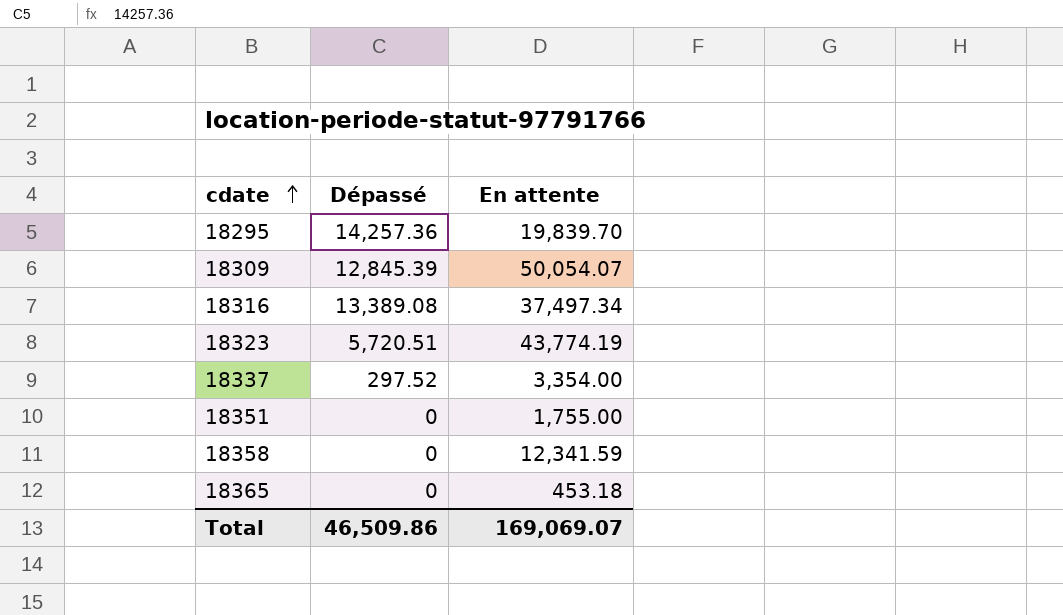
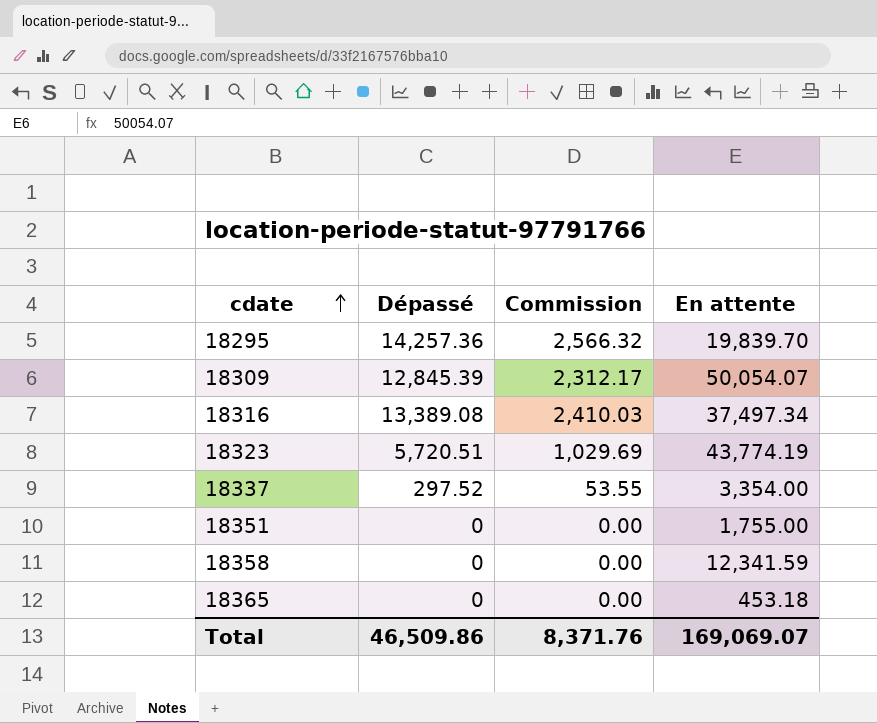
column Commission | formula: none -> [Dépassé] * 0.18

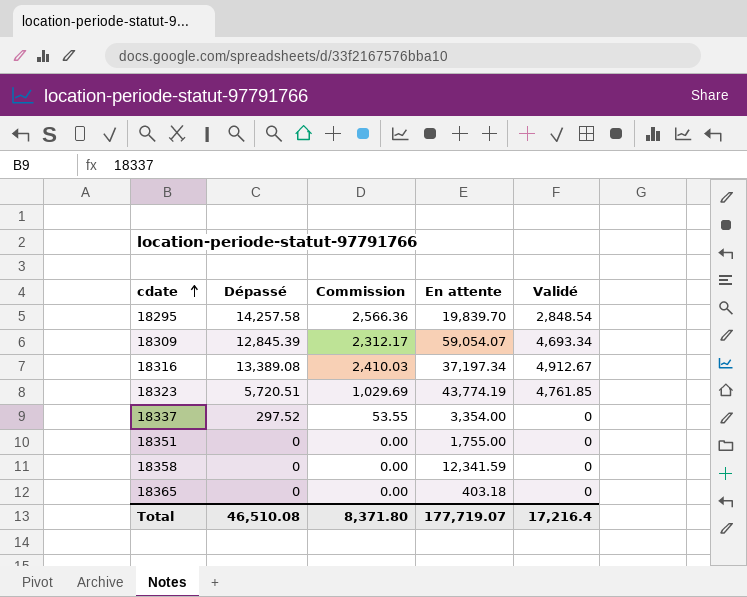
column Validé | position: none -> 5
18295 | Dépassé: 14,257.36 -> 14,257.58
18295 | Commission: 2,566.32 -> 2,566.36
18309 | En attente: 50,054.07 -> 59,054.07
18316 | En attente: 37,497.34 -> 37,197.34
18365 | En attente: 453.18 -> 403.18
Total | Dépassé: 46,509.86 -> 46,510.08
Total | Commission: 8,371.76 -> 8,371.80
Total | En attente: 169,069.07 -> 177,719.07

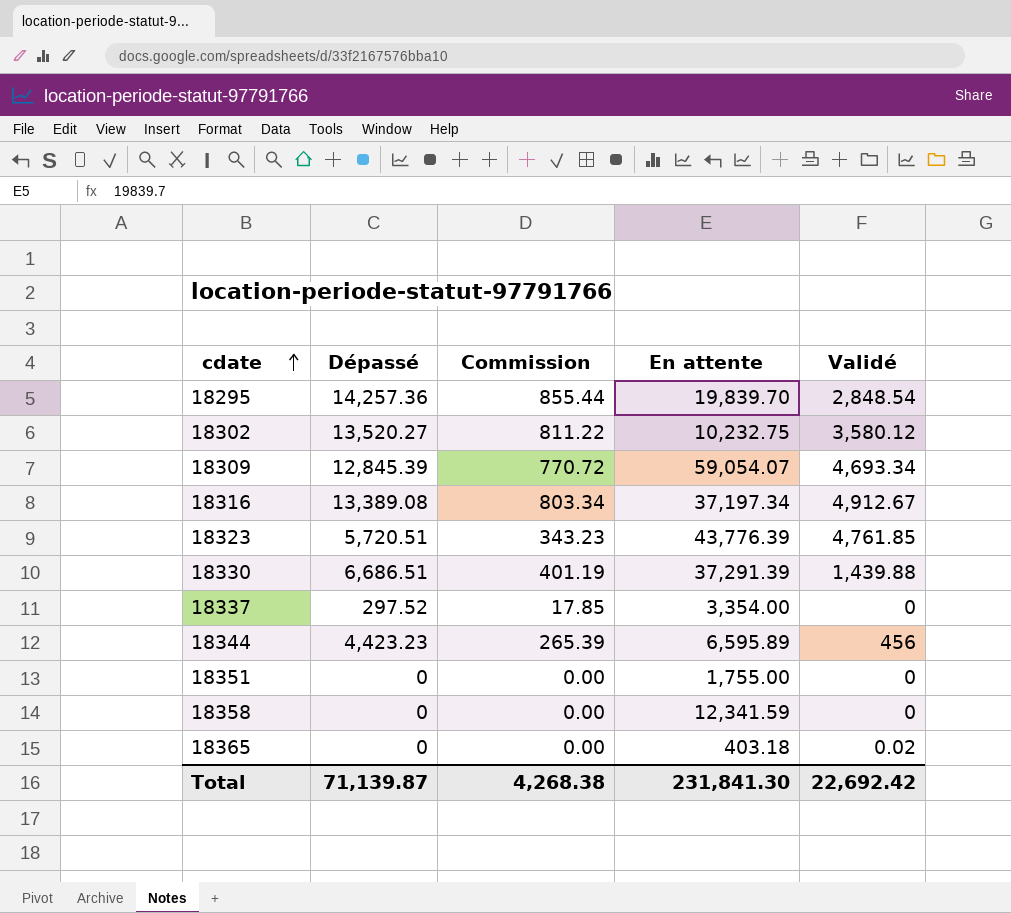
column Commission | formula: [Dépassé] * 0.18 -> [Dépassé] * 0.06
18295 | Dépassé: 14,257.58 -> 14,257.36
row 18302: none -> 13,520.27 | 811.22 | 10,232.75 | 3,580.12
18323 | En attente: 43,774.19 -> 43,776.39
row 18330: none -> 6,686.51 | 401.19 | 37,291.39 | 1,439.88
row 18344: none -> 4,423.23 | 265.39 | 6,595.89 | 456
18365 | Validé: 0 -> 0.02
Total | Dépassé: 46,510.08 -> 71,139.87
Total | Commission: 8,371.80 -> 4,268.38
Total | En attente: 177,719.07 -> 231,841.30
Total | Validé: 17,216.4 -> 22,692.42

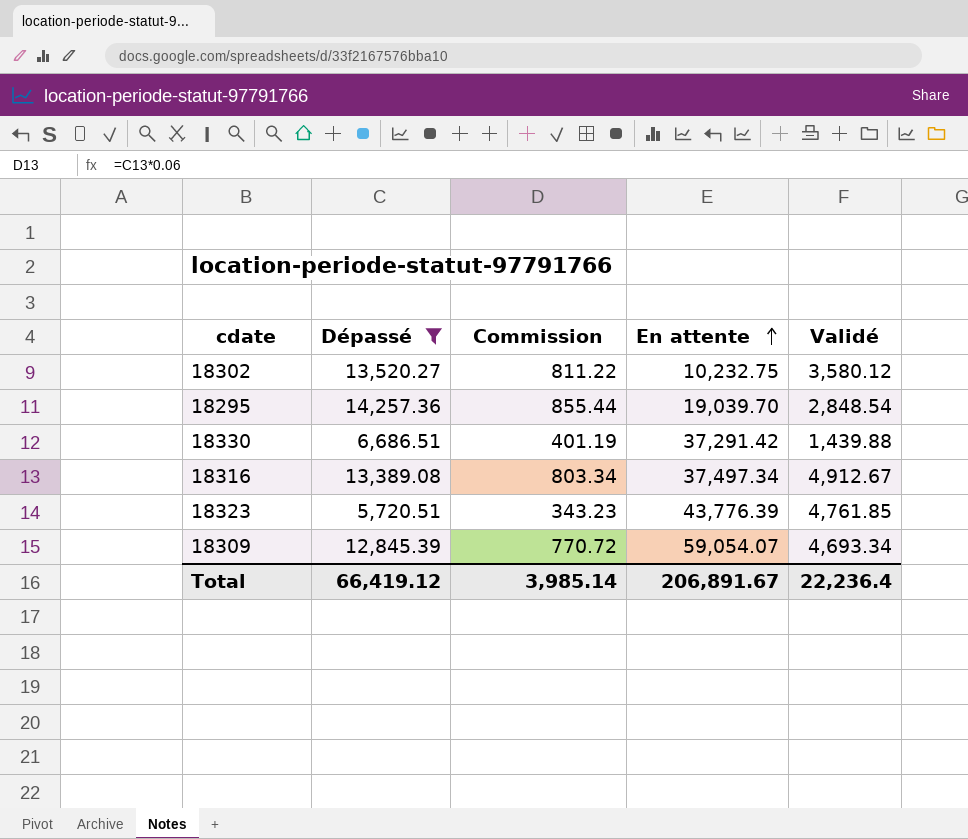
filter: none -> Dépassé >= 5,720.51
row order: cdate ascending -> En attente ascending
18295 | En attente: 19,839.70 -> 19,039.70
18330 | En attente: 37,291.39 -> 37,291.42
18316 | En attente: 37,197.34 -> 37,497.34
Total | Dépassé: 71,139.87 -> 66,419.12
Total | Commission: 4,268.38 -> 3,985.14
Total | En attente: 231,841.30 -> 206,891.67
Total | Validé: 22,692.42 -> 22,236.4

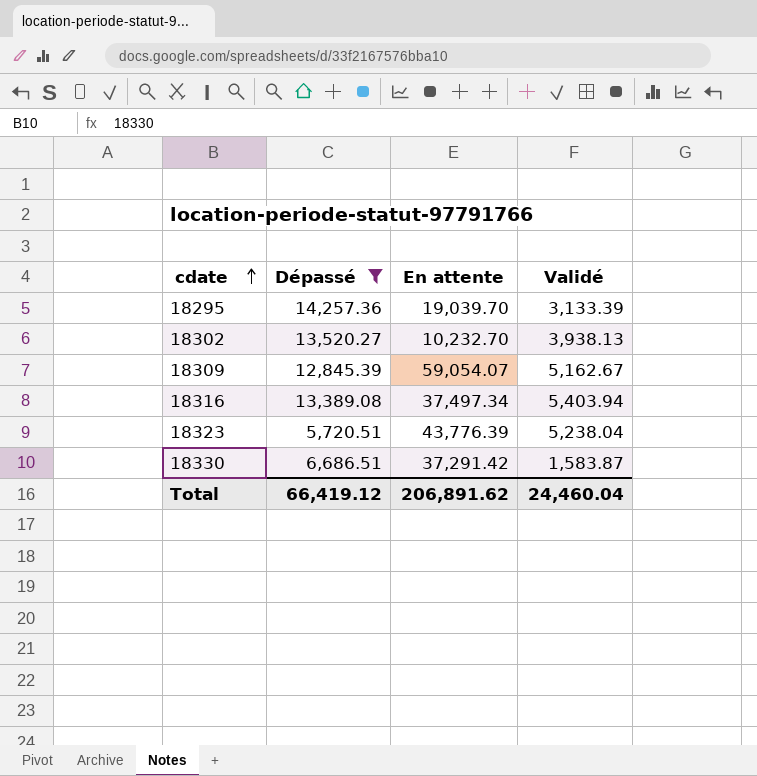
row order: En attente ascending -> cdate ascending
column Commission | formula: [Dépassé] * 0.06 -> none
18295 | Validé: 2,848.54 -> 3,133.39
18302 | En attente: 10,232.75 -> 10,232.70
18302 | Validé: 3,580.12 -> 3,938.13
18309 | Validé: 4,693.34 -> 5,162.67
18316 | Validé: 4,912.67 -> 5,403.94
18323 | Validé: 4,761.85 -> 5,238.04
18330 | Validé: 1,439.88 -> 1,583.87
Total | En attente: 206,891.67 -> 206,891.62
Total | Validé: 22,236.4 -> 24,460.04

